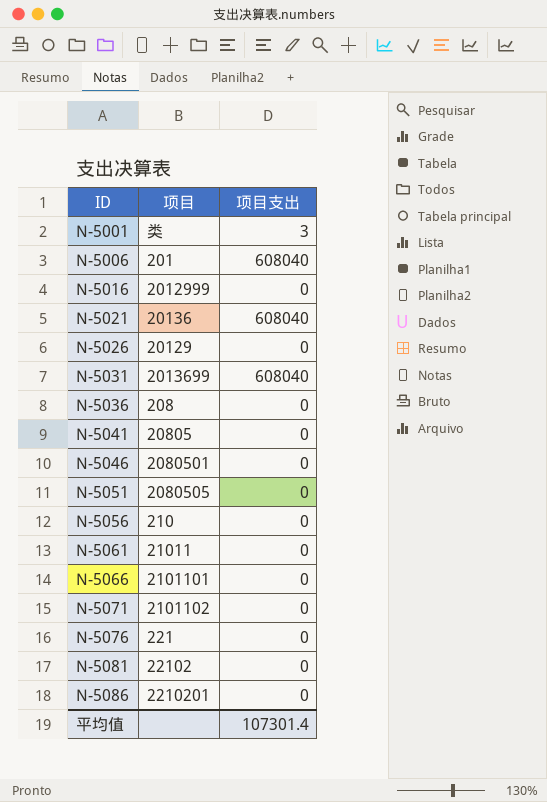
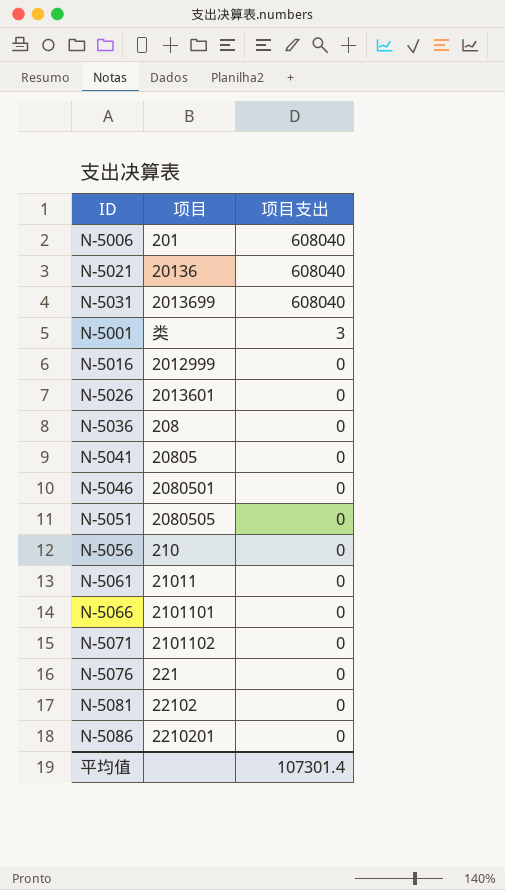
row order: ID ascending -> 项目支出 descending
N-5026 | 项目: 20129 -> 2013601

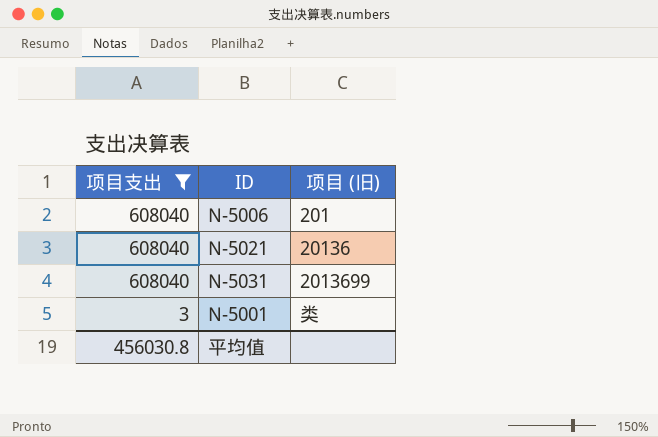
filter: none -> 项目支出 != 0
column 项目支出 | position: 3 -> 1
column name: 项目 -> 项目 (旧)
平均值 | 项目支出: 107301.4 -> 456030.8

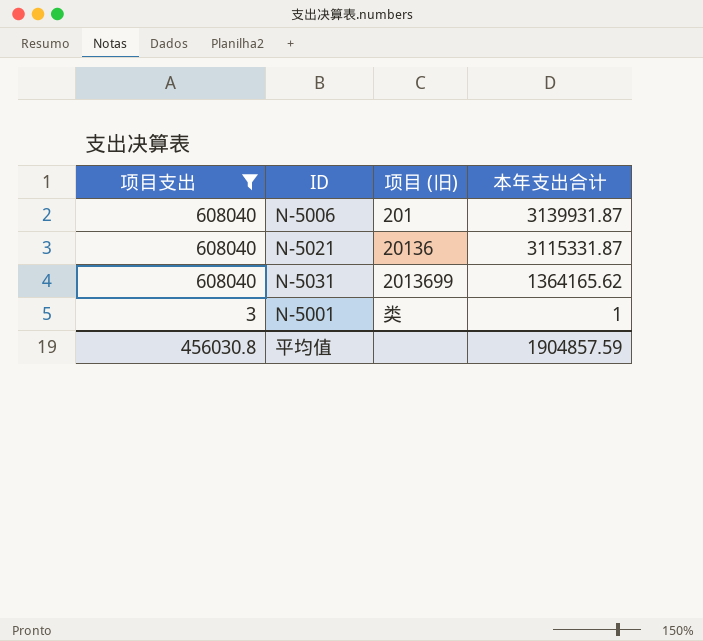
column 本年支出合计 | position: none -> 4

